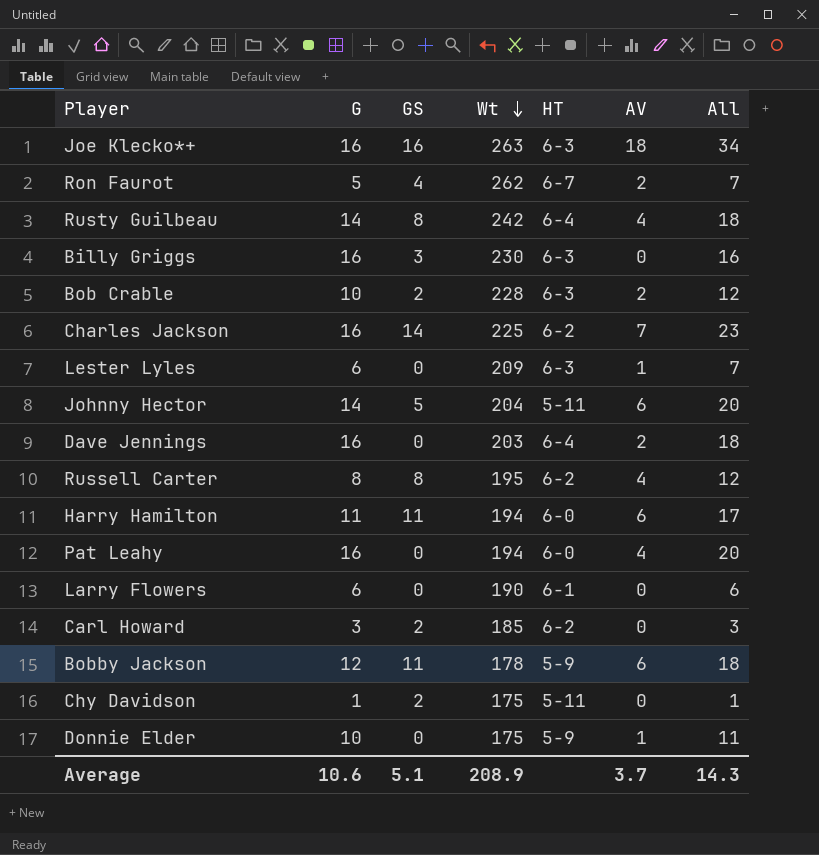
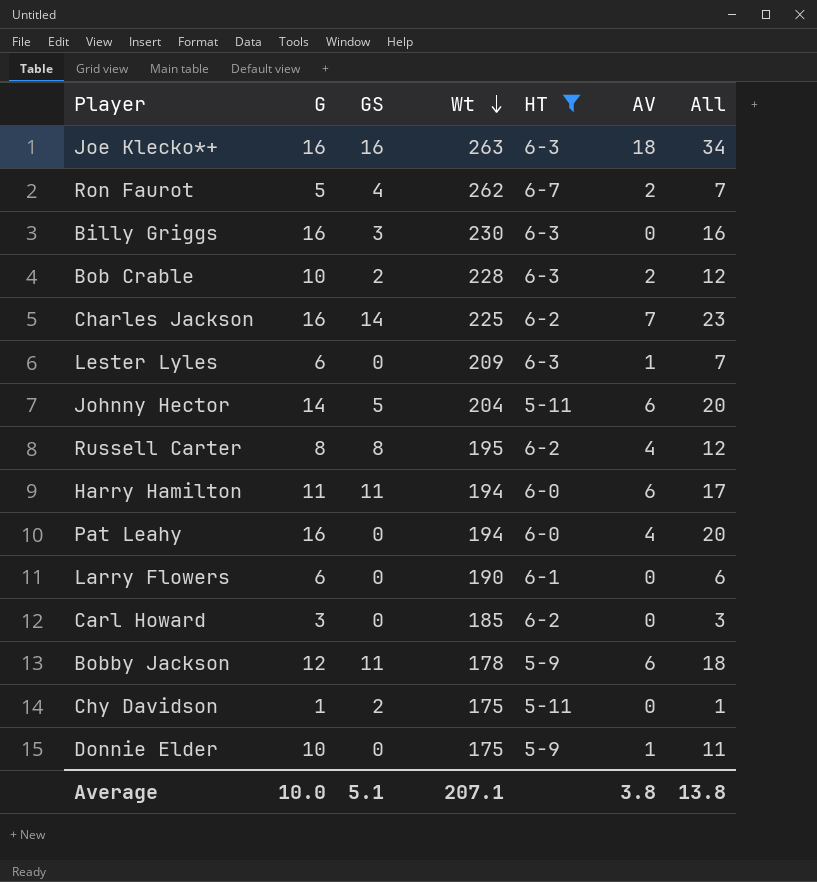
filter: none -> HT != 6-4
Carl Howard | GS: 2 -> 0
Average | G: 10.6 -> 10.0
Average | Wt: 208.9 -> 207.1
Average | AV: 3.7 -> 3.8
Average | All: 14.3 -> 13.8

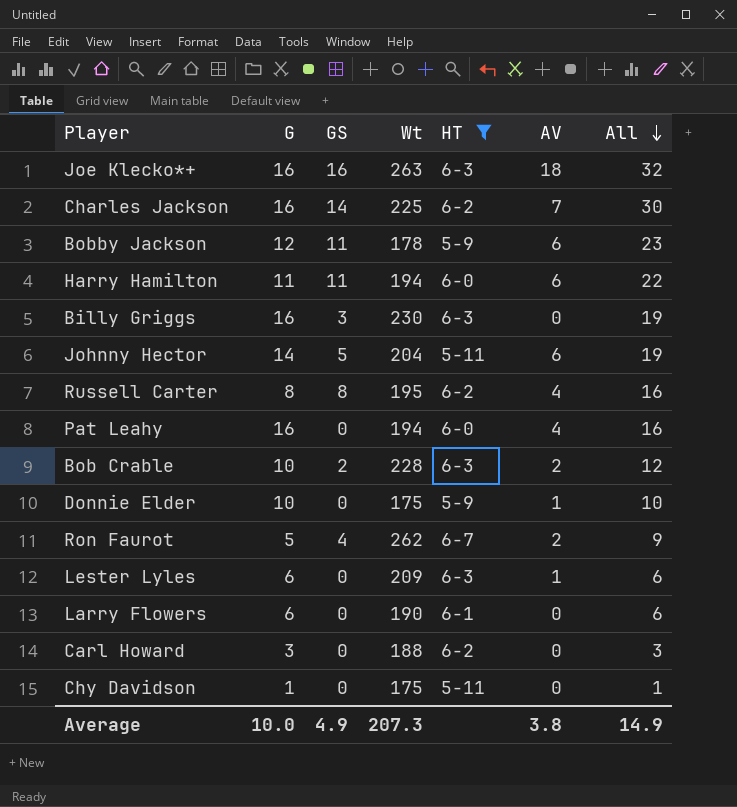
row order: Wt descending -> All descending
column All | formula: [G] + [AV] -> [G] + [GS]
Carl Howard | Wt: 185 -> 188
Chy Davidson | GS: 2 -> 0
Average | GS: 5.1 -> 4.9
Average | Wt: 207.1 -> 207.3
Average | All: 13.8 -> 14.9

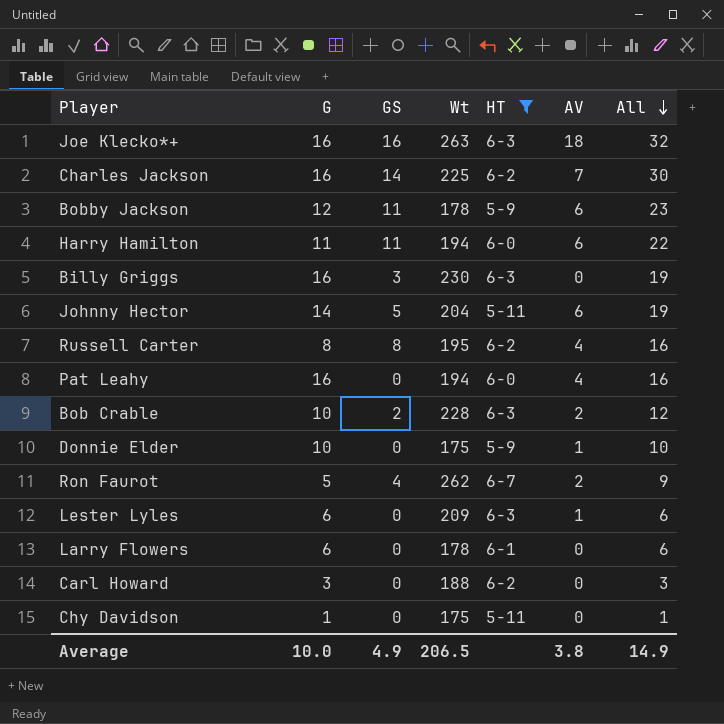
Larry Flowers | Wt: 190 -> 178
Average | Wt: 207.3 -> 206.5

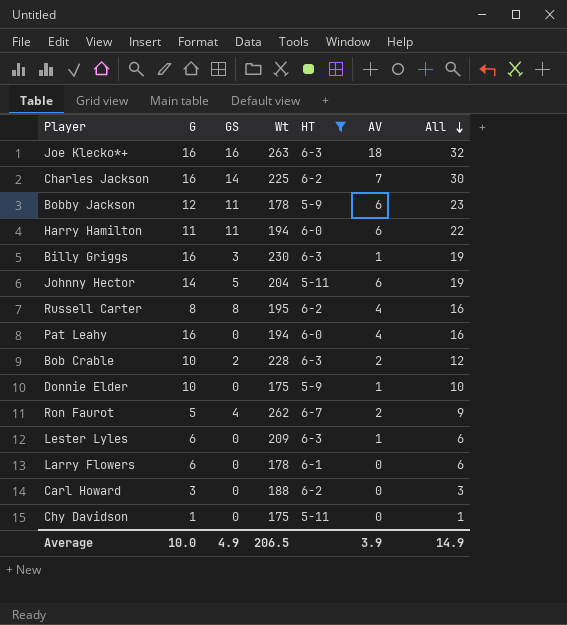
Billy Griggs | AV: 0 -> 1
Average | AV: 3.8 -> 3.9

